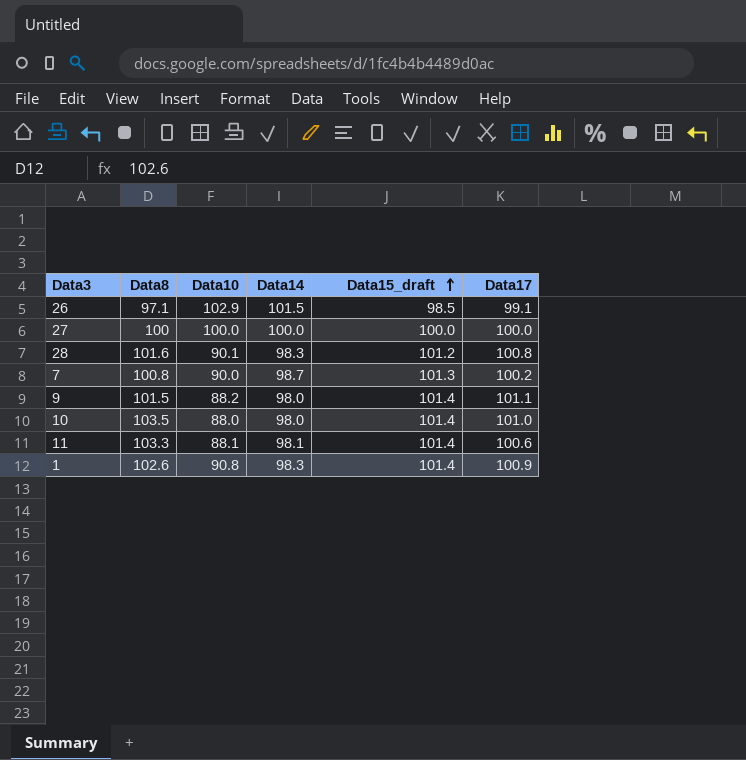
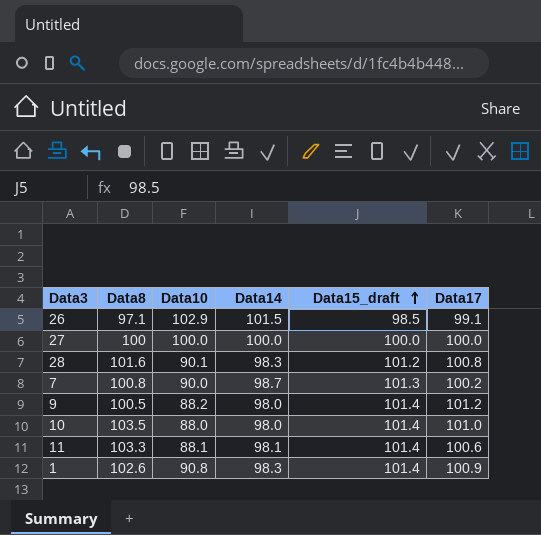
9 | Data8: 101.5 -> 100.5
9 | Data17: 101.1 -> 101.2

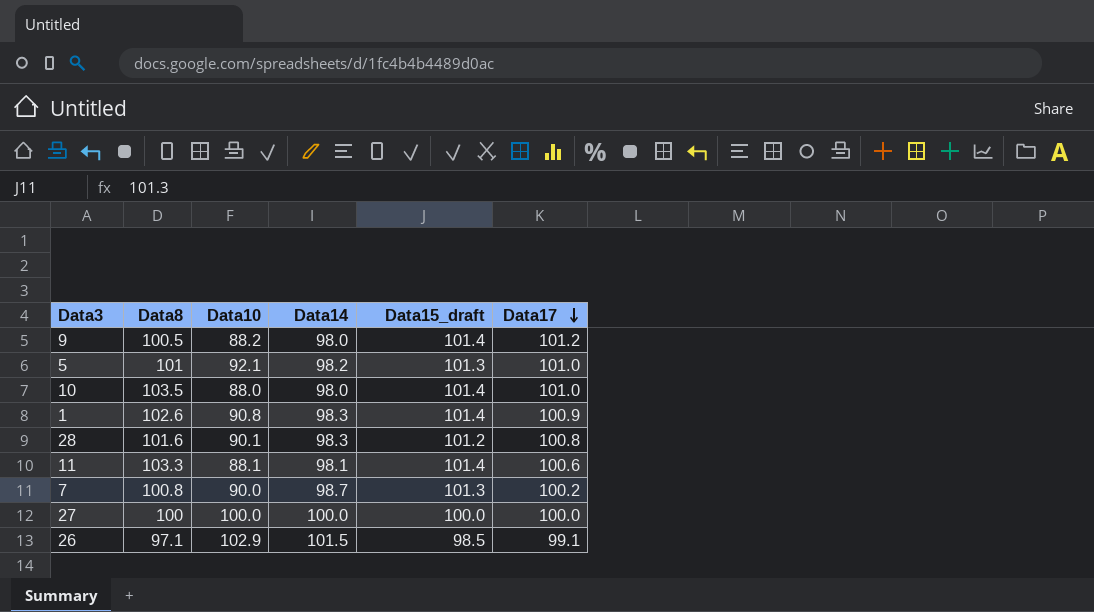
row order: Data15_draft ascending -> Data17 descending
row 5: none -> 101 | 92.1 | 98.2 | 101.3 | 101.0

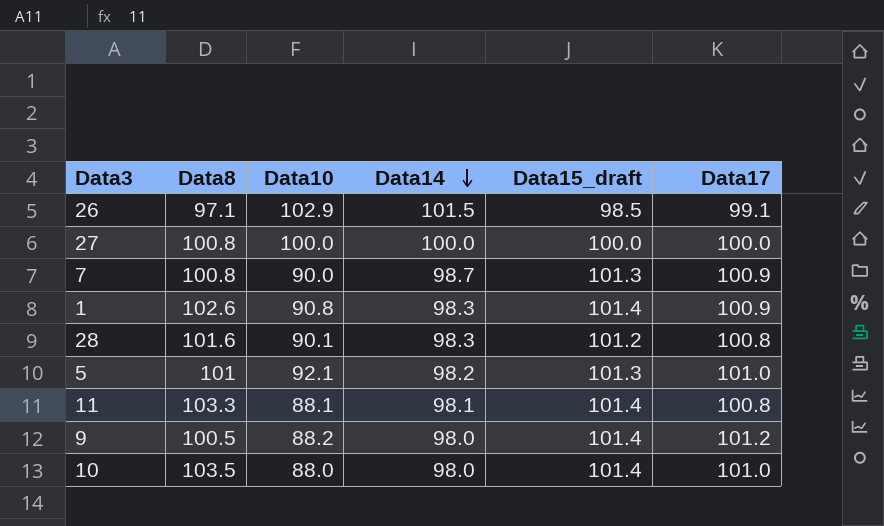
row order: Data17 descending -> Data14 descending
27 | Data8: 100 -> 100.8
7 | Data17: 100.2 -> 100.9
11 | Data17: 100.6 -> 100.8

